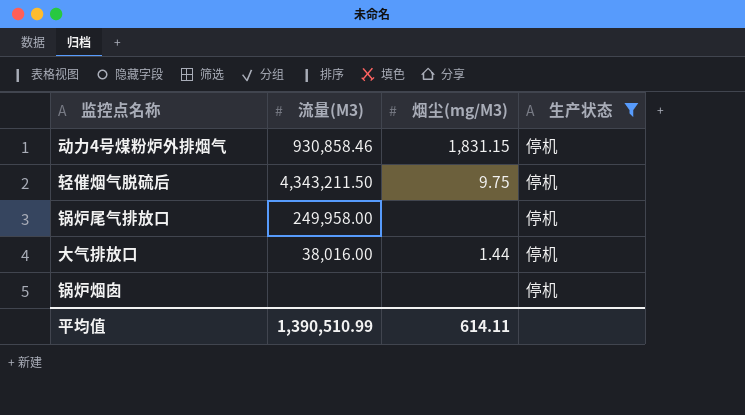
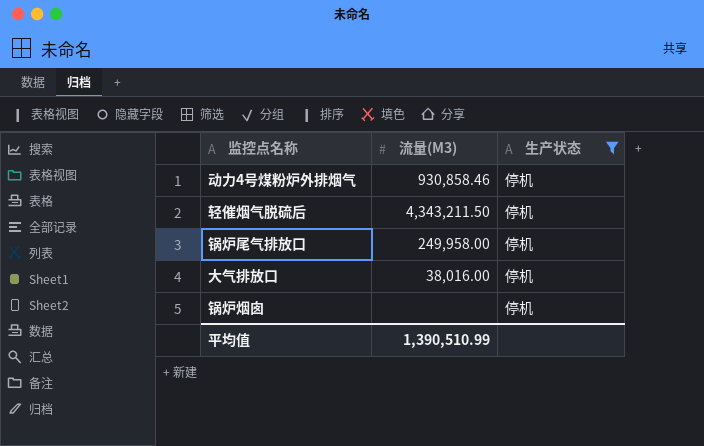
column 烟尘(mg/M3) | position: 3 -> none

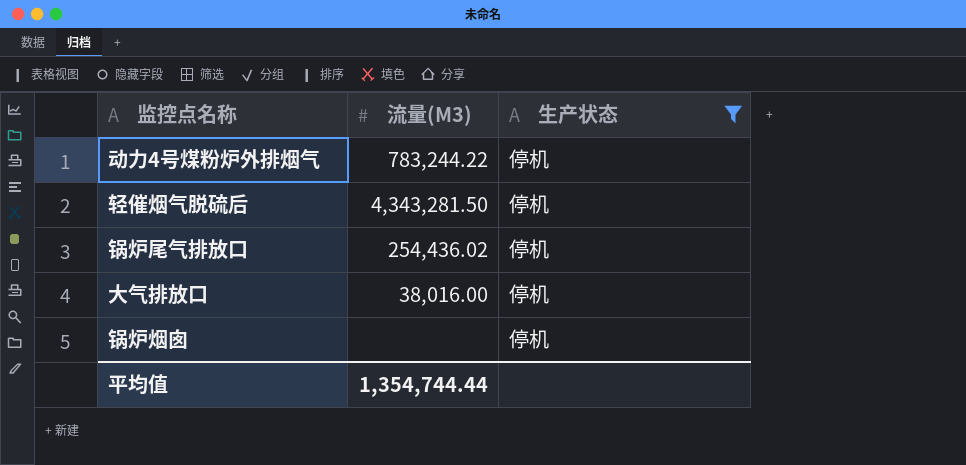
动力4号煤粉炉外排烟气 | 流量(M3): 930,858.46 -> 783,244.22
轻催烟气脱硫后 | 流量(M3): 4,343,211.50 -> 4,343,281.50
锅炉尾气排放口 | 流量(M3): 249,958.00 -> 254,436.02
平均值 | 流量(M3): 1,390,510.99 -> 1,354,744.44

